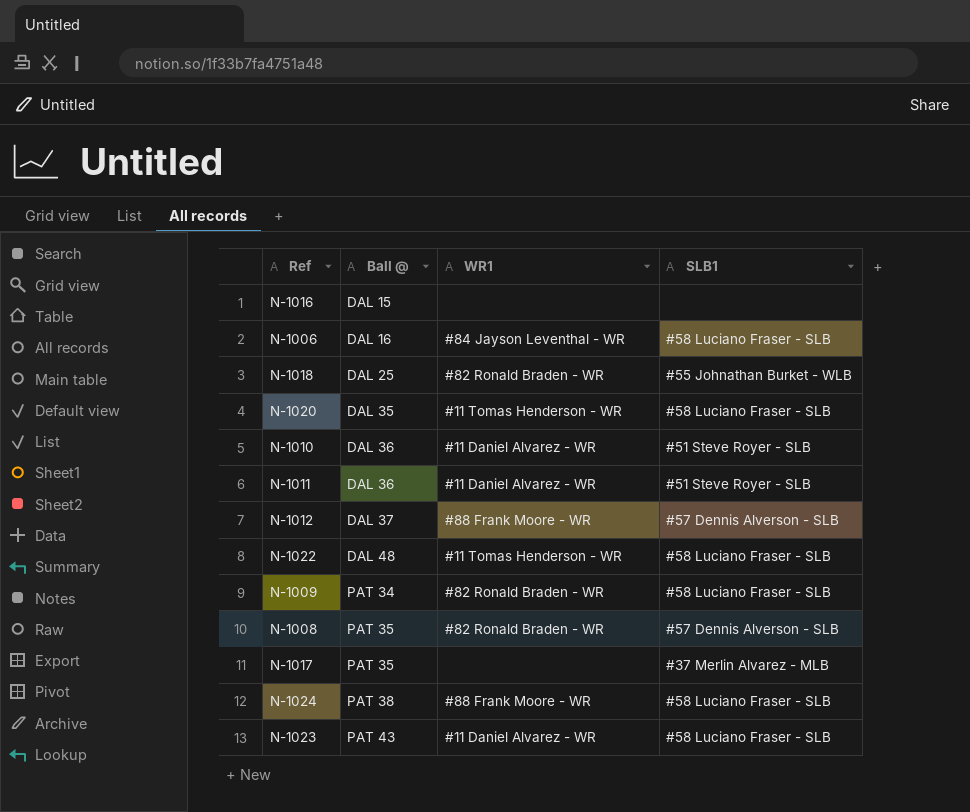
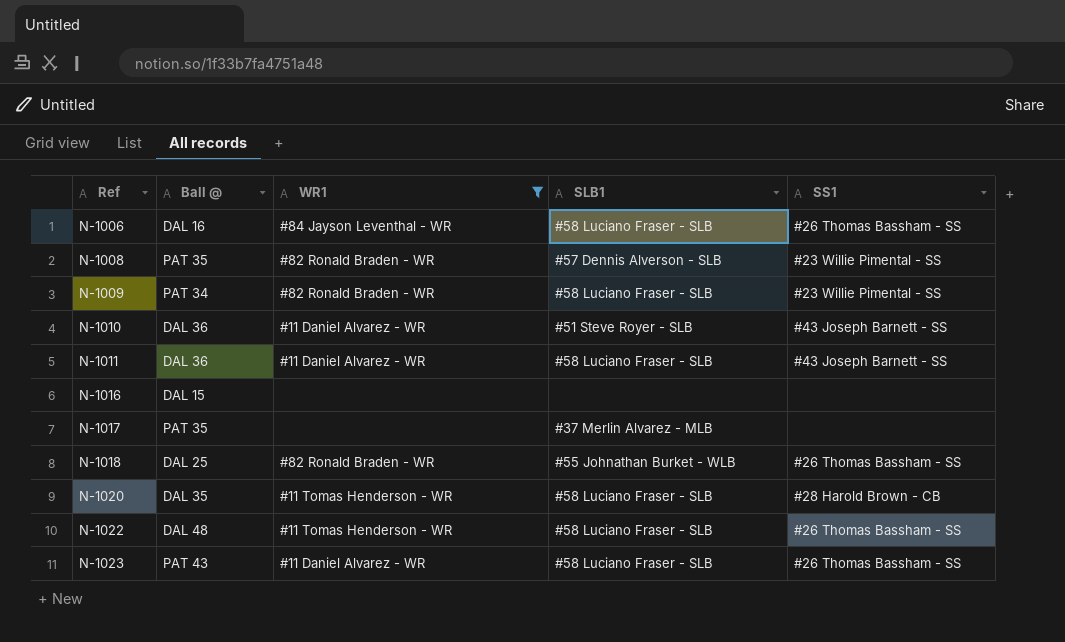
filter: none -> WR1 != #88 Frank Moore - WR
row order: Ball @ ascending -> Ref ascending
column SS1 | position: none -> 5
N-1011 | SLB1: #51 Steve Royer - SLB -> #58 Luciano Fraser - SLB

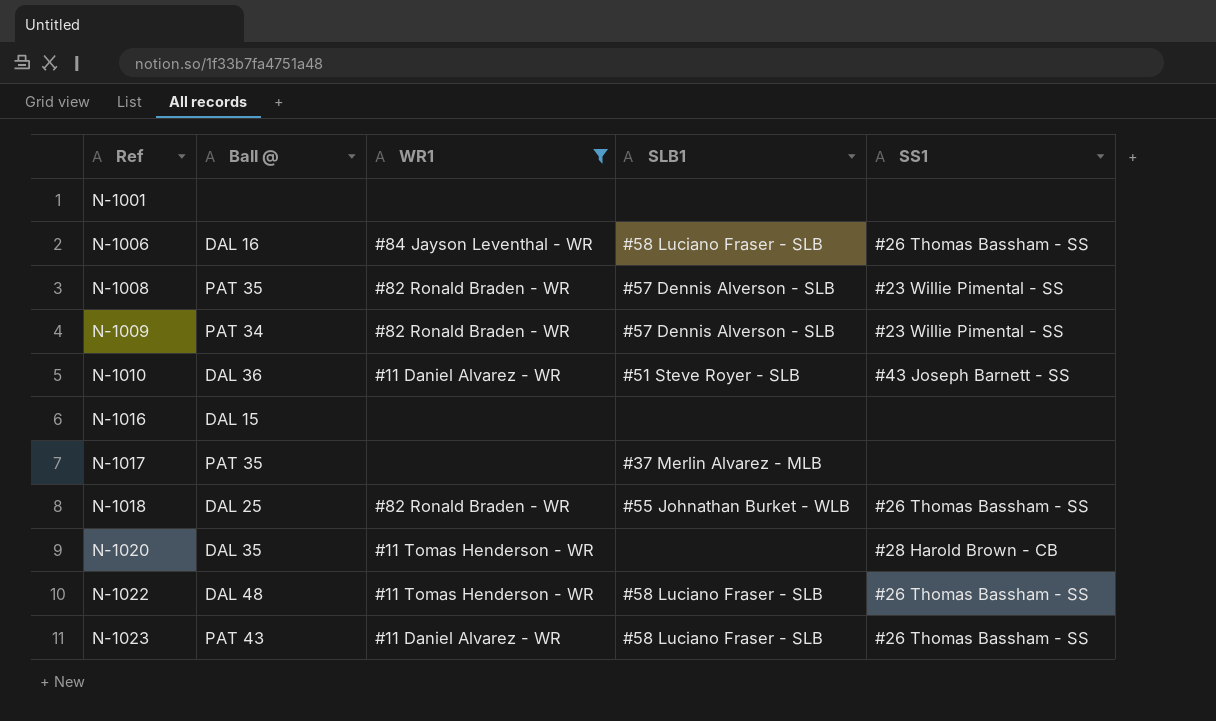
row N-1011: DAL 36 | #11 Daniel Alvarez - WR | #58 Luciano Fraser - SLB | #43 Joseph Barnett - SS -> none
row N-1001: none -> none | none | none | none
N-1009 | SLB1: #58 Luciano Fraser - SLB -> #57 Dennis Alverson - SLB
N-1020 | SLB1: #58 Luciano Fraser - SLB -> none

